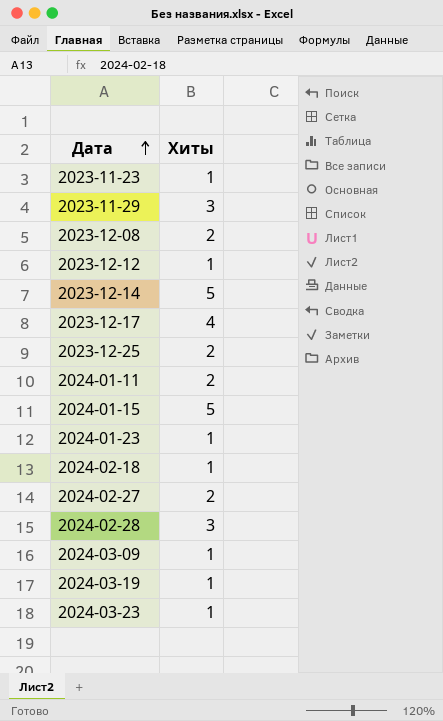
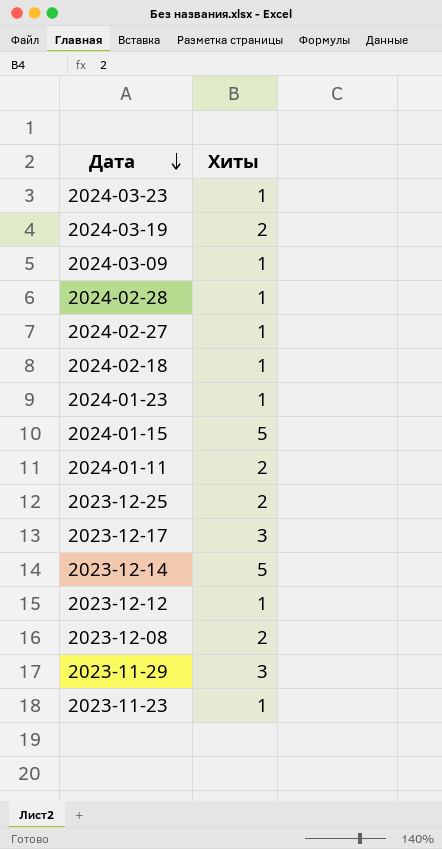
row order: Дата ascending -> Дата descending
2024-03-19 | Хиты: 1 -> 2
2024-02-28 | Хиты: 3 -> 1
2024-02-27 | Хиты: 2 -> 1
2023-12-17 | Хиты: 4 -> 3

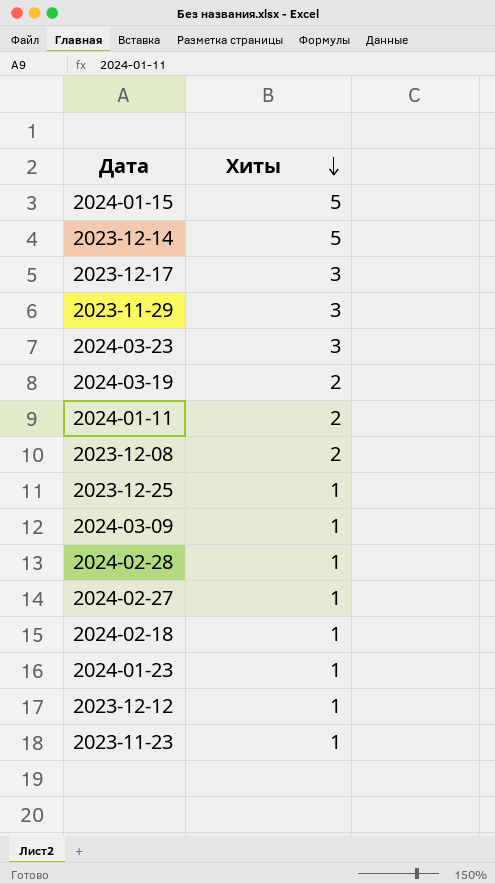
row order: Дата descending -> Хиты descending
2024-03-23 | Хиты: 1 -> 3
2023-12-25 | Хиты: 2 -> 1

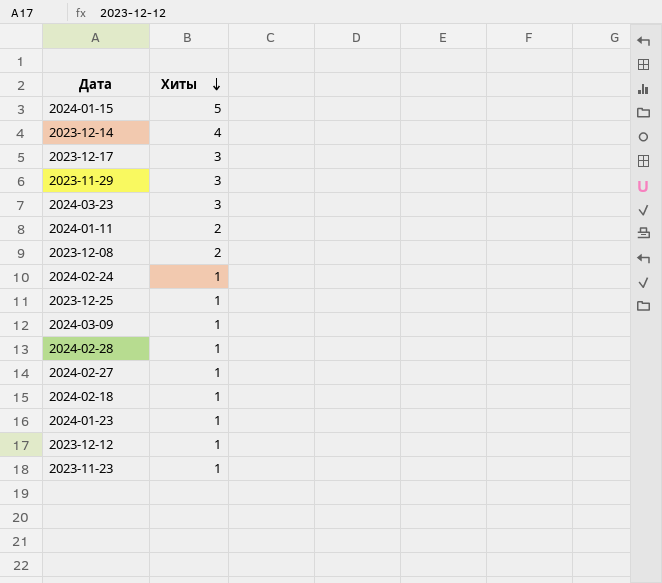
row 2024-03-19: 2 -> none
2023-12-14 | Хиты: 5 -> 4
row 2024-02-24: none -> 1

